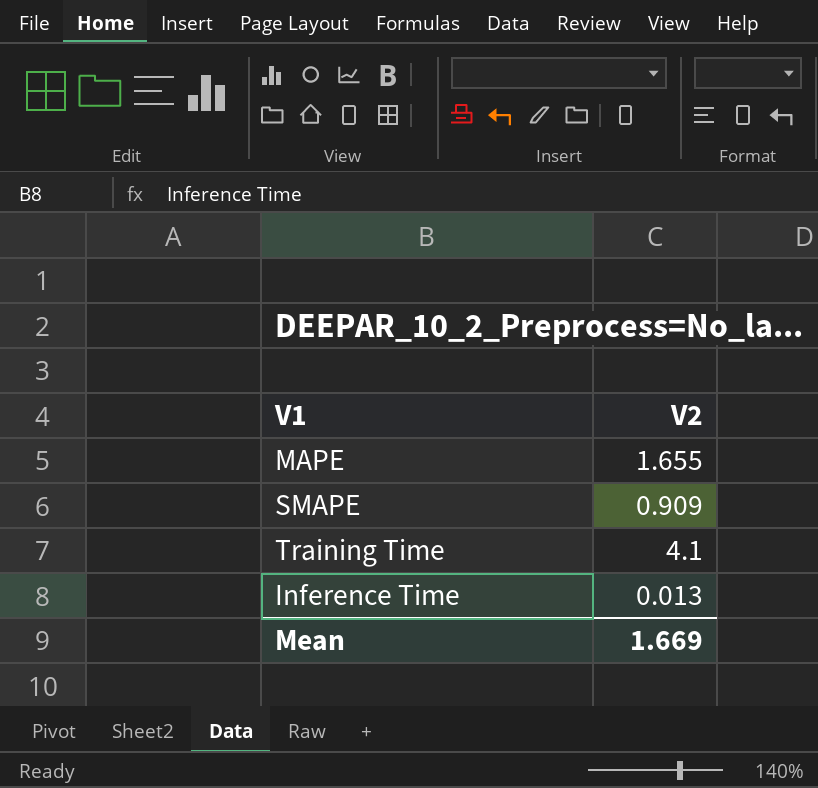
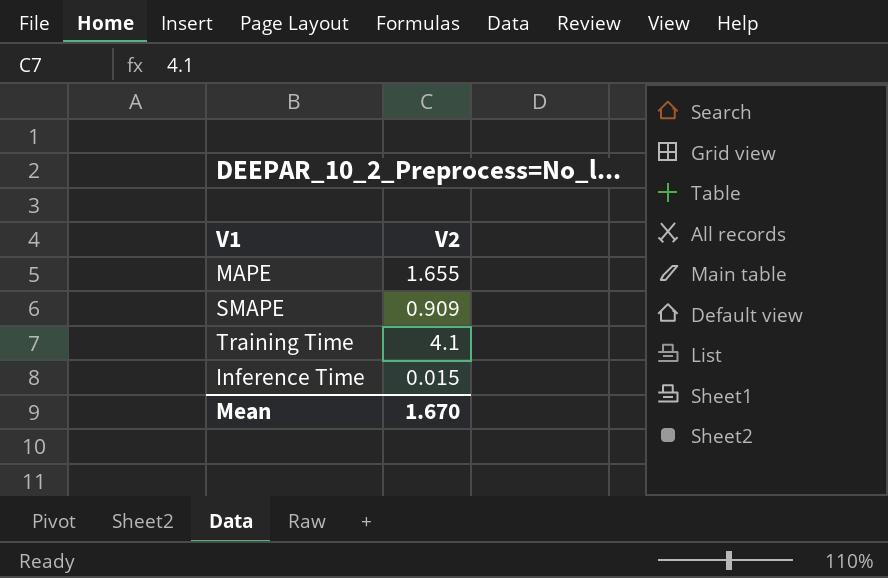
Inference Time | V2: 0.013 -> 0.015
Mean | V2: 1.669 -> 1.670

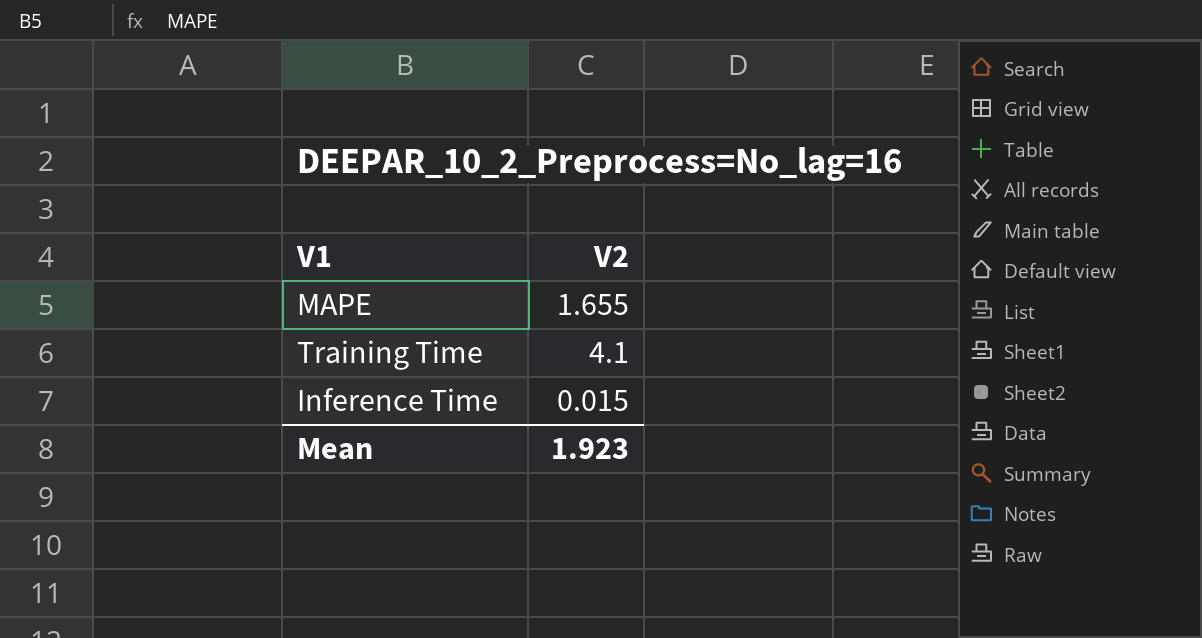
row SMAPE: 0.909 -> none
Mean | V2: 1.670 -> 1.923

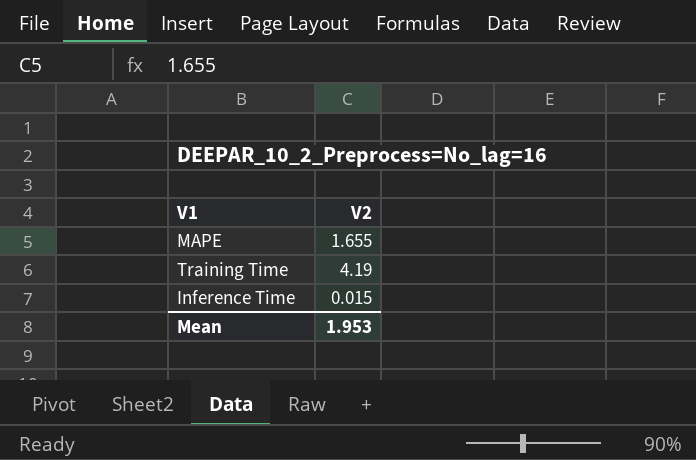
Training Time | V2: 4.1 -> 4.19
Mean | V2: 1.923 -> 1.953

